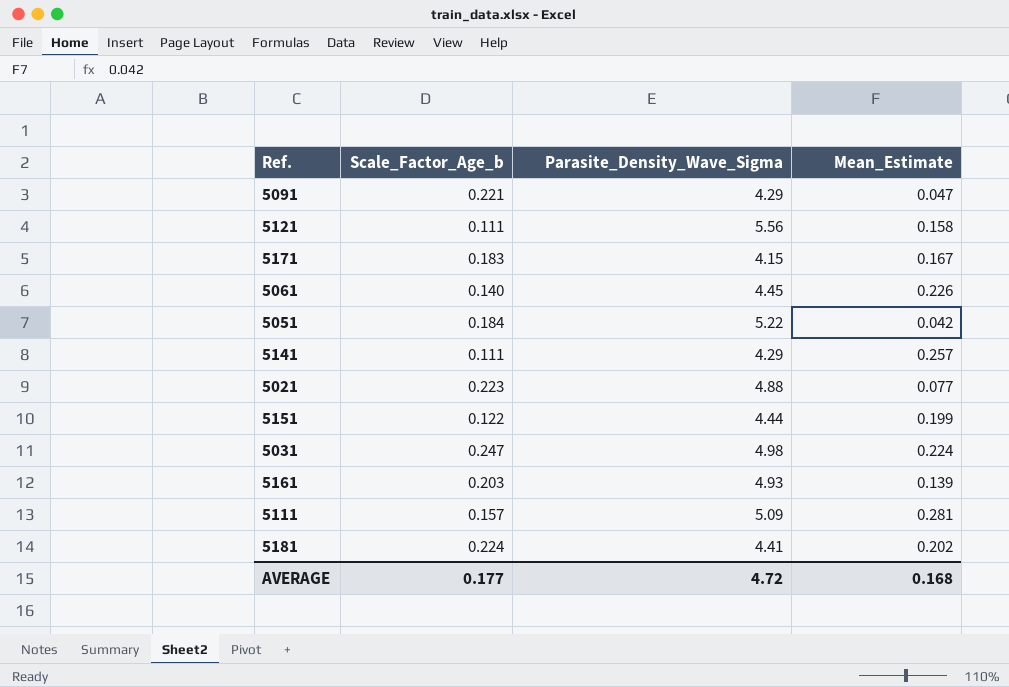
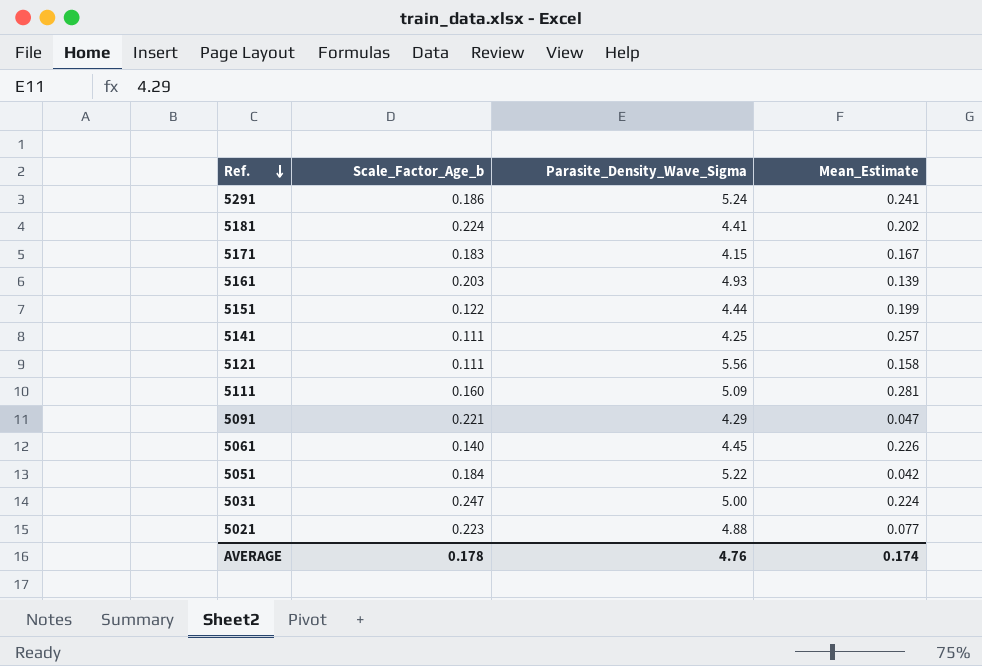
row order: none -> Ref. descending
row 5291: none -> 0.186 | 5.24 | 0.241
5141 | Parasite_Density_Wave_Sigma: 4.29 -> 4.25
5111 | Scale_Factor_Age_b: 0.157 -> 0.160
5031 | Parasite_Density_Wave_Sigma: 4.98 -> 5.00
AVERAGE | Scale_Factor_Age_b: 0.177 -> 0.178
AVERAGE | Parasite_Density_Wave_Sigma: 4.72 -> 4.76
AVERAGE | Mean_Estimate: 0.168 -> 0.174

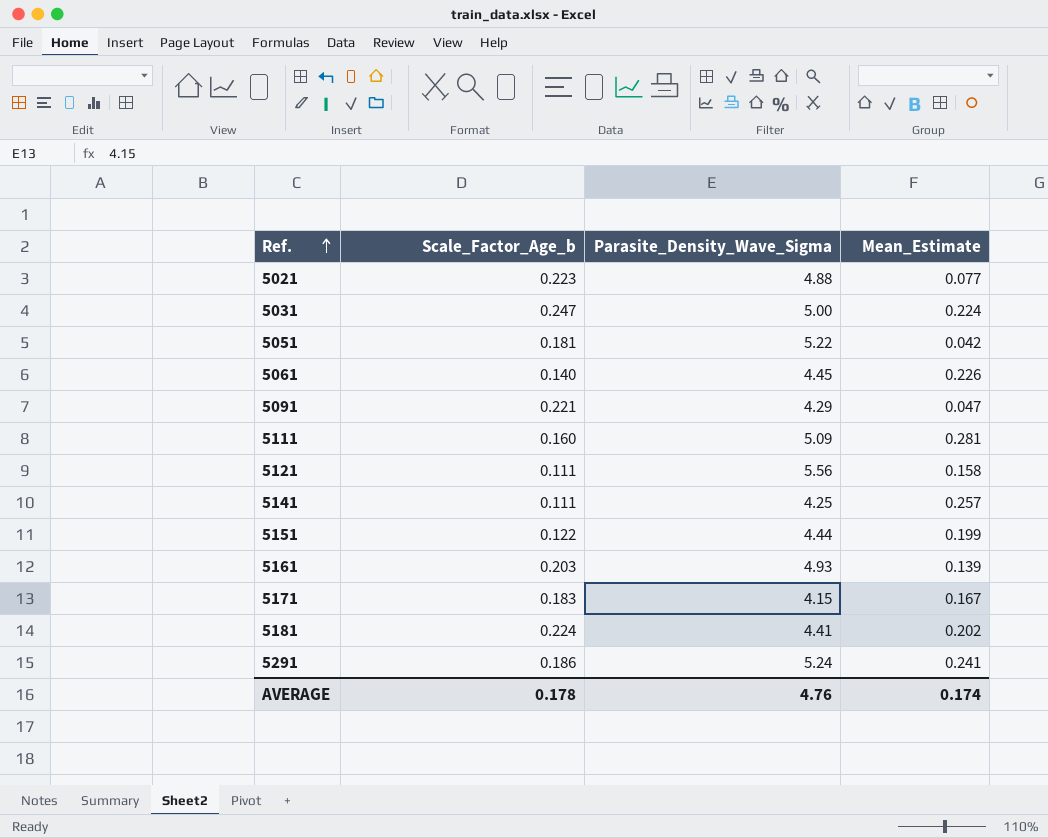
row order: Ref. descending -> Ref. ascending
5051 | Scale_Factor_Age_b: 0.184 -> 0.181

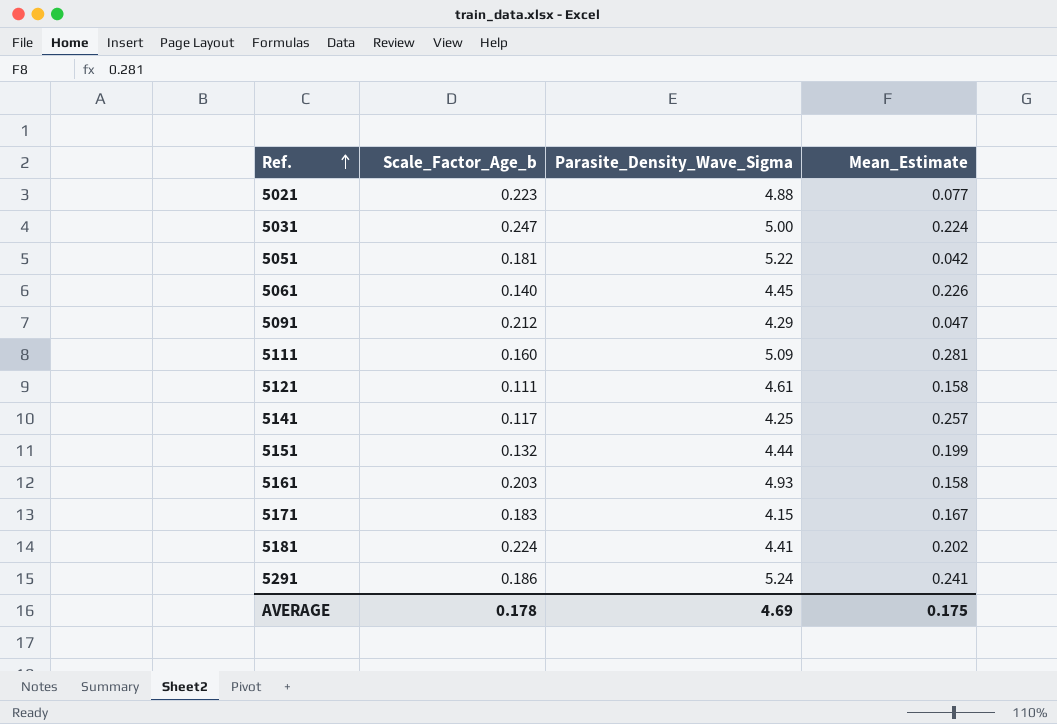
5091 | Scale_Factor_Age_b: 0.221 -> 0.212
5121 | Parasite_Density_Wave_Sigma: 5.56 -> 4.61
5141 | Scale_Factor_Age_b: 0.111 -> 0.117
5151 | Scale_Factor_Age_b: 0.122 -> 0.132
5161 | Mean_Estimate: 0.139 -> 0.158
AVERAGE | Parasite_Density_Wave_Sigma: 4.76 -> 4.69
AVERAGE | Mean_Estimate: 0.174 -> 0.175

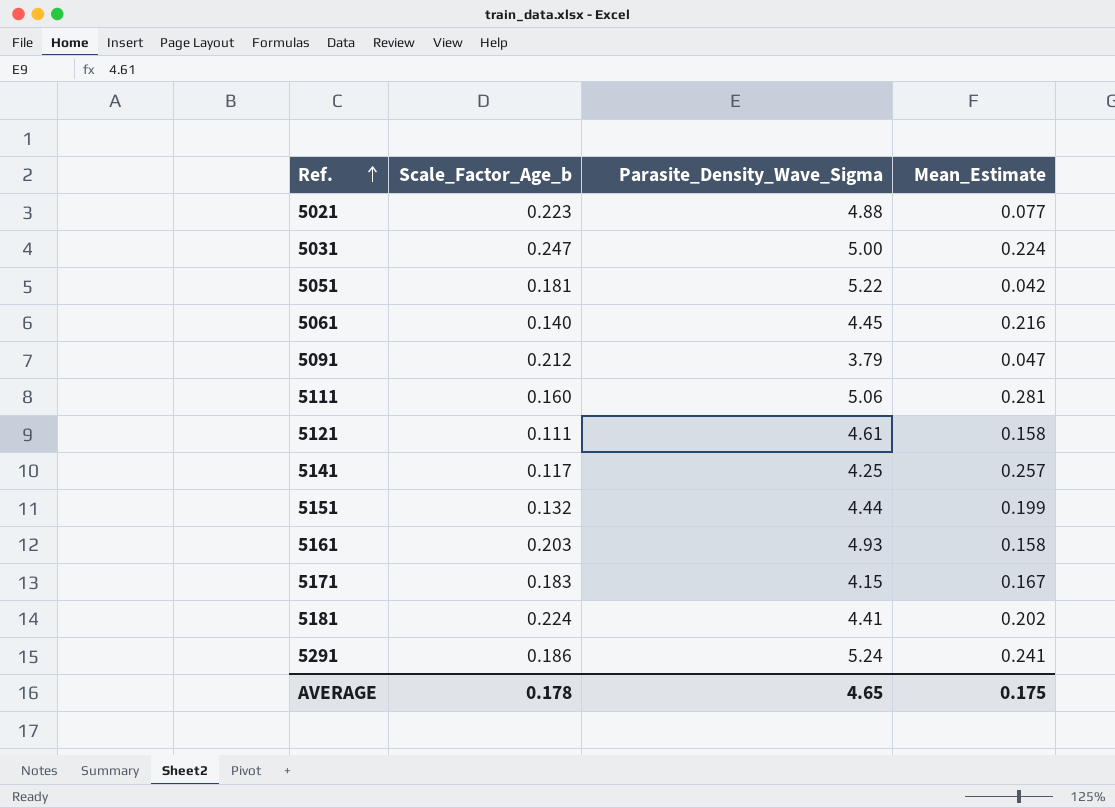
5061 | Mean_Estimate: 0.226 -> 0.216
5091 | Parasite_Density_Wave_Sigma: 4.29 -> 3.79
5111 | Parasite_Density_Wave_Sigma: 5.09 -> 5.06
AVERAGE | Parasite_Density_Wave_Sigma: 4.69 -> 4.65

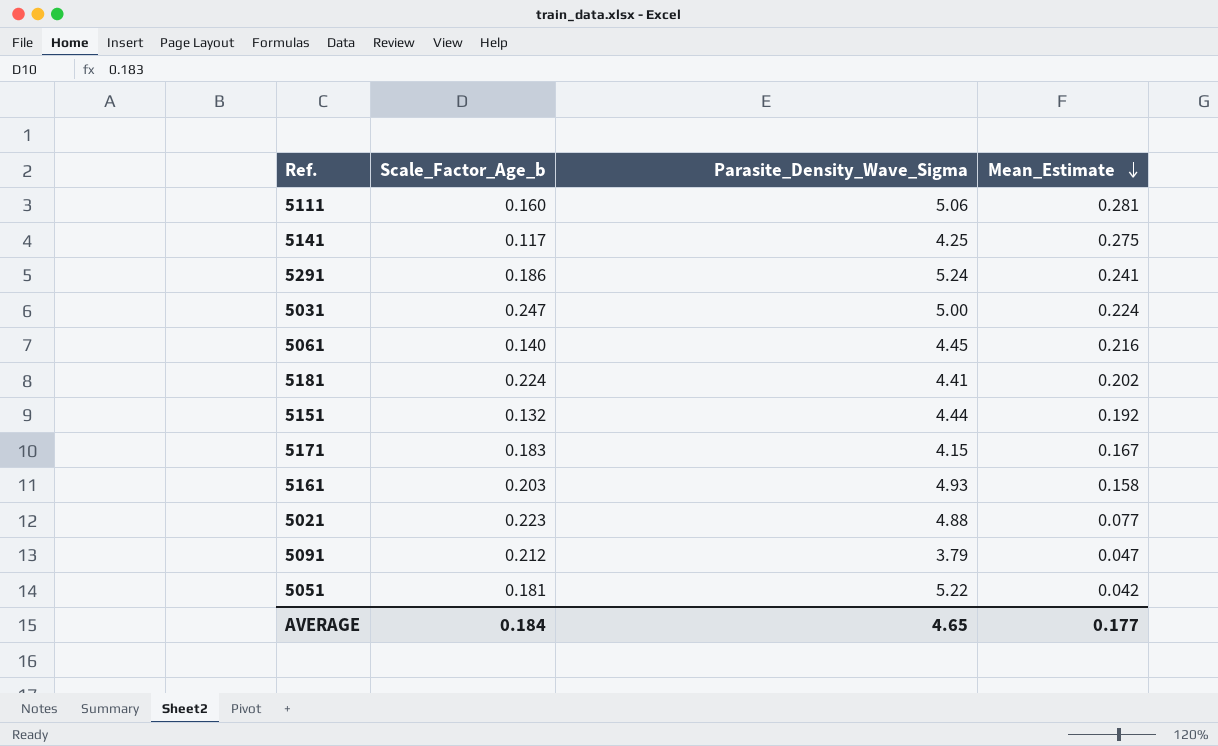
row order: Ref. ascending -> Mean_Estimate descending
row 5121: 0.111 | 4.61 | 0.158 -> none
5141 | Mean_Estimate: 0.257 -> 0.275
5151 | Mean_Estimate: 0.199 -> 0.192
AVERAGE | Scale_Factor_Age_b: 0.178 -> 0.184
AVERAGE | Mean_Estimate: 0.175 -> 0.177

